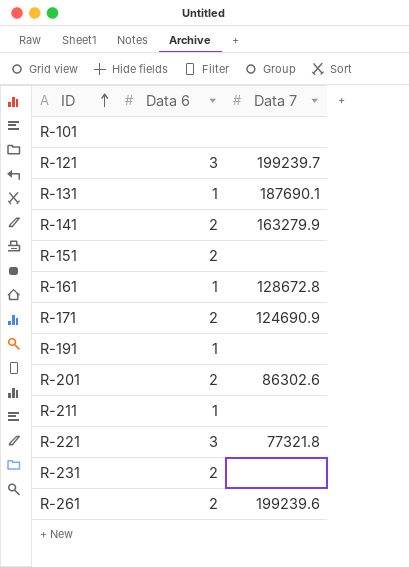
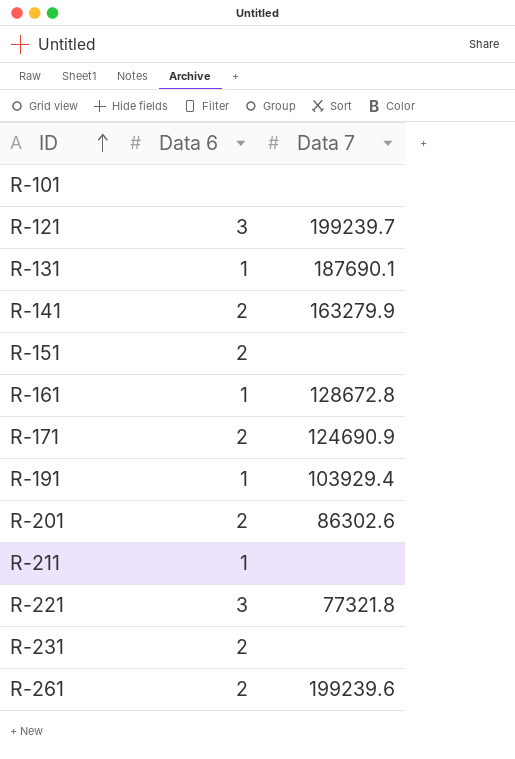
R-191 | Data 7: none -> 103929.4

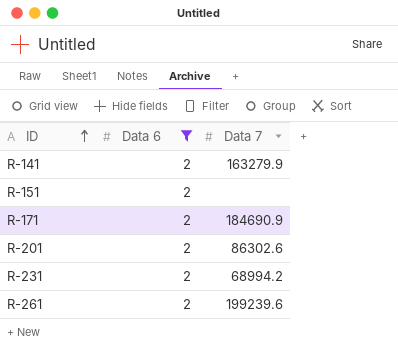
filter: none -> Data 6 = 2
R-171 | Data 7: 124690.9 -> 184690.9
R-231 | Data 7: none -> 68994.2

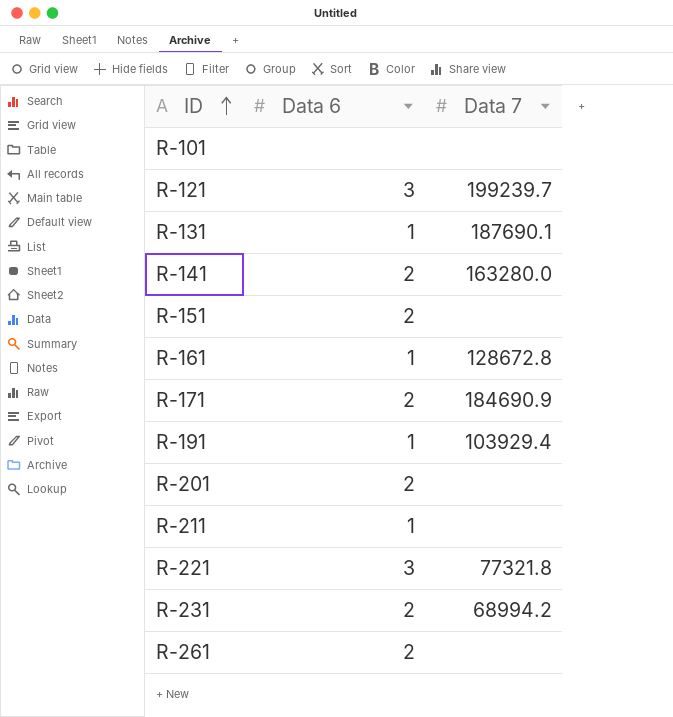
filter: Data 6 = 2 -> none
R-141 | Data 7: 163279.9 -> 163280.0
R-201 | Data 7: 86302.6 -> none
R-261 | Data 7: 199239.6 -> none

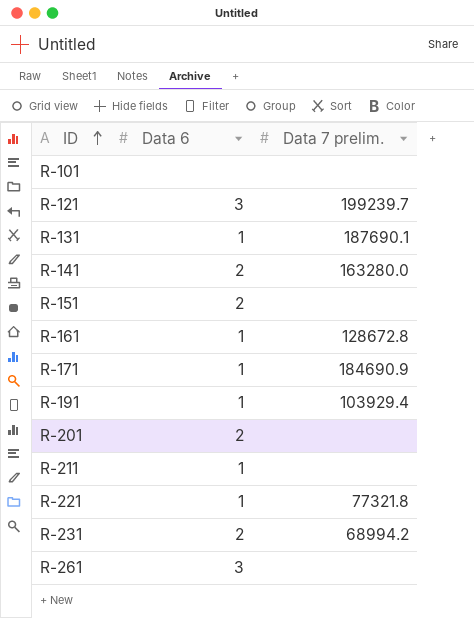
column name: Data 7 -> Data 7 prelim.
R-171 | Data 6: 2 -> 1
R-221 | Data 6: 3 -> 1
R-261 | Data 6: 2 -> 3

